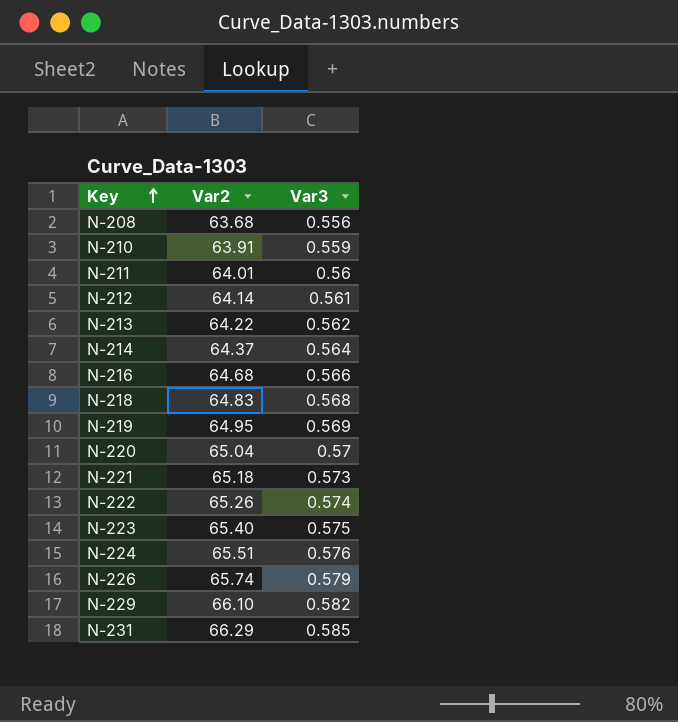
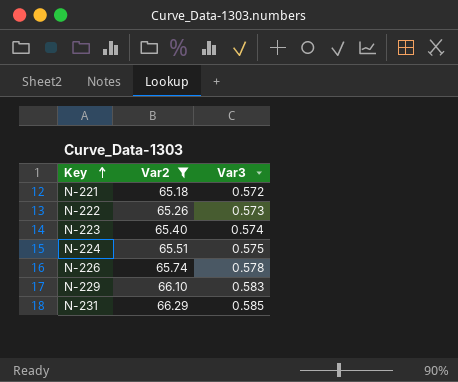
filter: none -> Var2 >= 65.18
N-221 | Var3: 0.573 -> 0.572
N-222 | Var3: 0.574 -> 0.573
N-223 | Var3: 0.575 -> 0.574
N-224 | Var3: 0.576 -> 0.575
N-226 | Var3: 0.579 -> 0.578
N-229 | Var3: 0.582 -> 0.583

